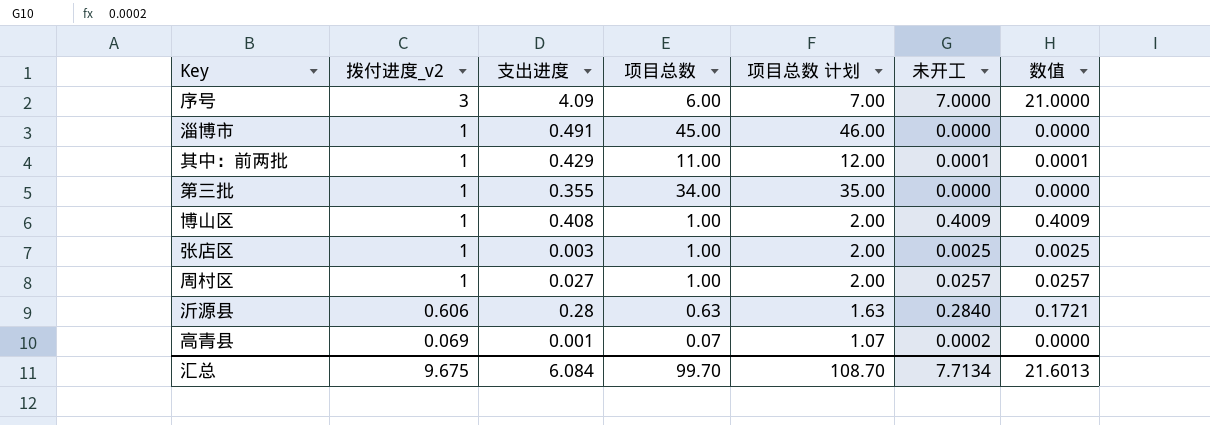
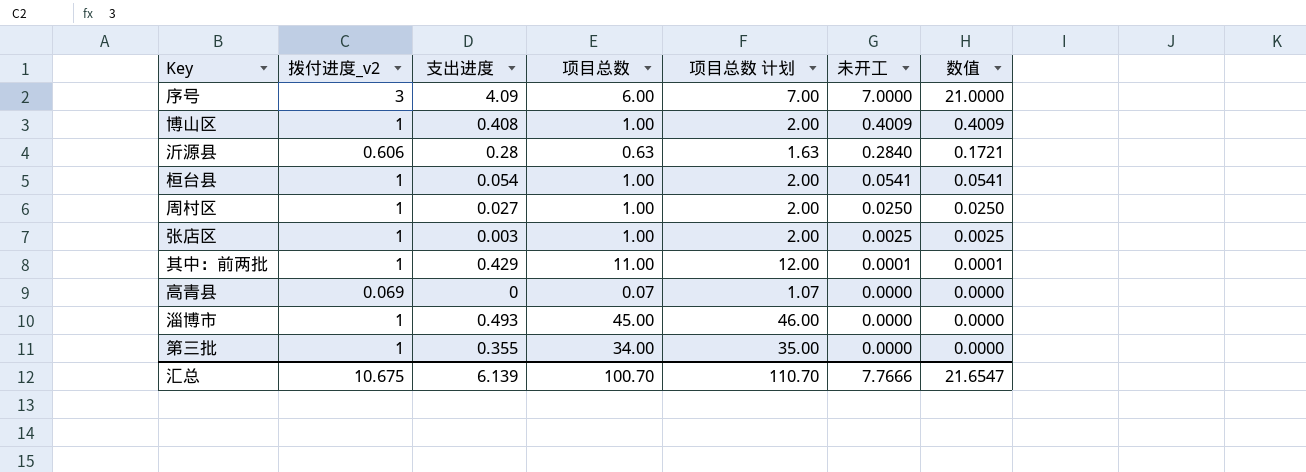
row order: 拨付进度_v2 descending -> 未开工 descending
row 桓台县: none -> 1 | 0.054 | 1.00 | 2.00 | 0.0541 | 0.0541
周村区 | 未开工: 0.0257 -> 0.0250
周村区 | 数值: 0.0257 -> 0.0250
高青县 | 支出进度: 0.001 -> 0
高青县 | 未开工: 0.0002 -> 0.0000
淄博市 | 支出进度: 0.491 -> 0.493
汇总 | 拨付进度_v2: 9.675 -> 10.675
汇总 | 支出进度: 6.084 -> 6.139
汇总 | 项目总数: 99.70 -> 100.70
汇总 | 项目总数 计划: 108.70 -> 110.70
汇总 | 未开工: 7.7134 -> 7.7666
汇总 | 数值: 21.6013 -> 21.6547

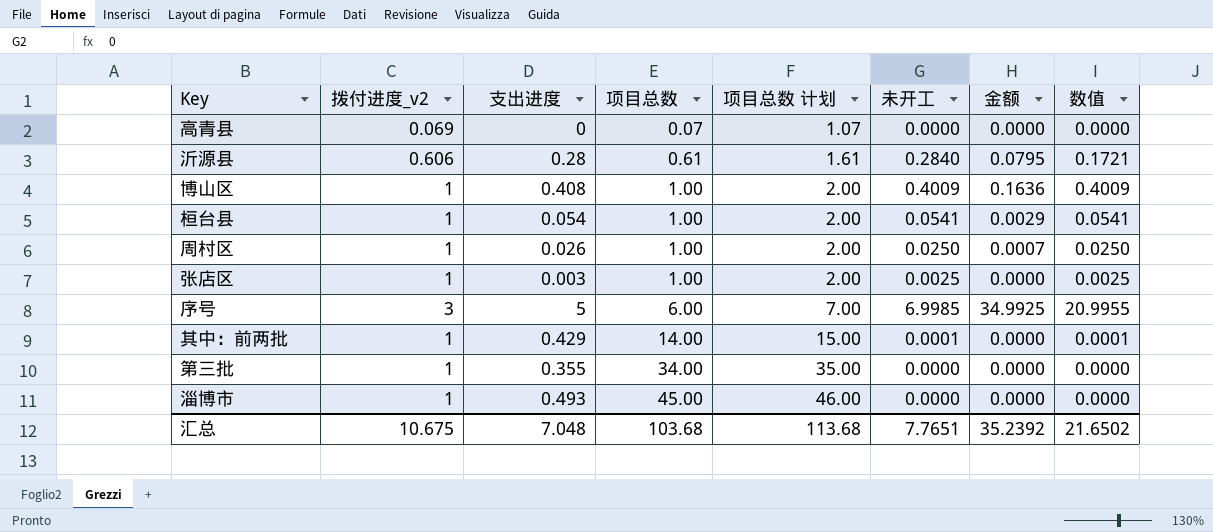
row order: 未开工 descending -> 项目总数 ascending
column 金额 | formula: none -> [支出进度] * [未开工]
沂源县 | 项目总数: 0.63 -> 0.61
沂源县 | 项目总数 计划: 1.63 -> 1.61
周村区 | 支出进度: 0.027 -> 0.026
序号 | 支出进度: 4.09 -> 5
序号 | 未开工: 7.0000 -> 6.9985
序号 | 数值: 21.0000 -> 20.9955
其中：前两批 | 项目总数: 11.00 -> 14.00
其中：前两批 | 项目总数 计划: 12.00 -> 15.00
汇总 | 支出进度: 6.139 -> 7.048
汇总 | 项目总数: 100.70 -> 103.68
汇总 | 项目总数 计划: 110.70 -> 113.68
汇总 | 未开工: 7.7666 -> 7.7651
汇总 | 数值: 21.6547 -> 21.6502

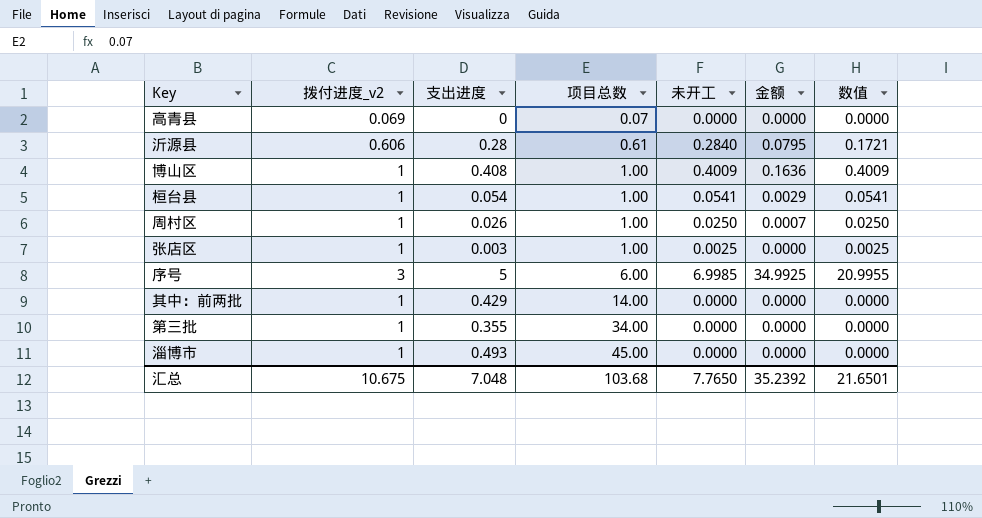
column 项目总数 计划 | formula: [项目总数] + 1 -> none
其中：前两批 | 未开工: 0.0001 -> 0.0000
其中：前两批 | 数值: 0.0001 -> 0.0000
汇总 | 未开工: 7.7651 -> 7.7650
汇总 | 数值: 21.6502 -> 21.6501

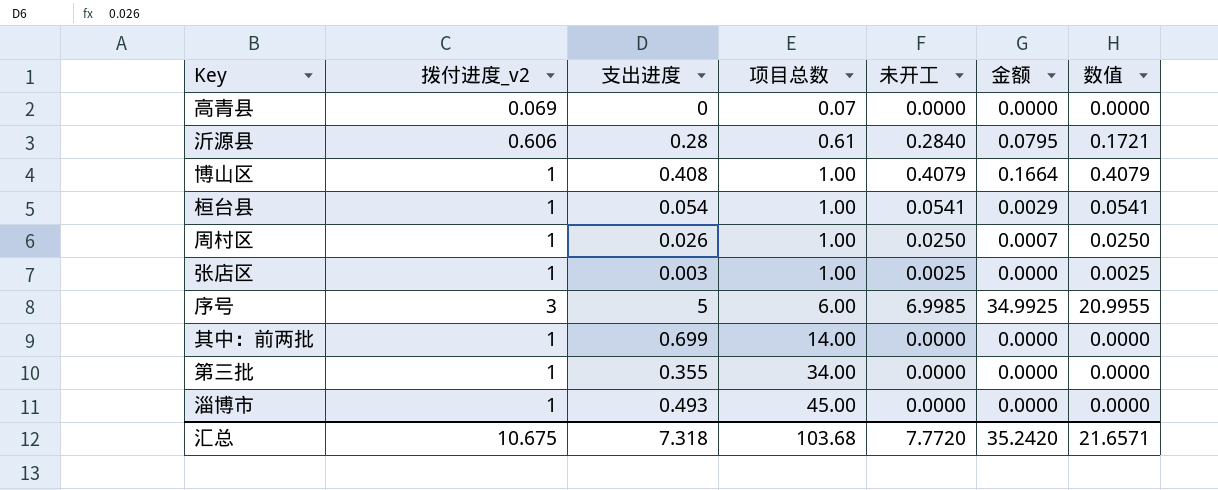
博山区 | 未开工: 0.4009 -> 0.4079
博山区 | 金额: 0.1636 -> 0.1664
博山区 | 数值: 0.4009 -> 0.4079
其中：前两批 | 支出进度: 0.429 -> 0.699
汇总 | 支出进度: 7.048 -> 7.318
汇总 | 未开工: 7.7650 -> 7.7720
汇总 | 金额: 35.2392 -> 35.2420
汇总 | 数值: 21.6501 -> 21.6571

